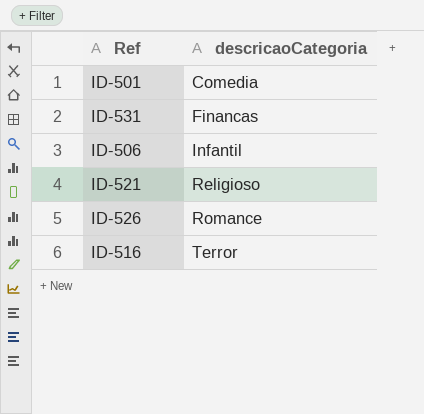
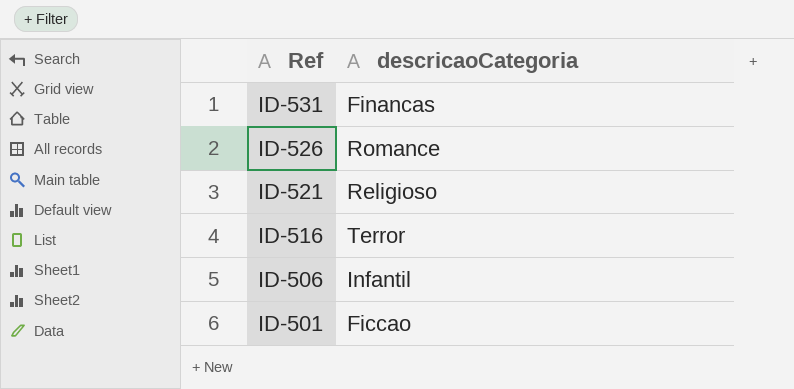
row order: descricaoCategoria ascending -> Ref descending
ID-501 | descricaoCategoria: Comedia -> Ficcao

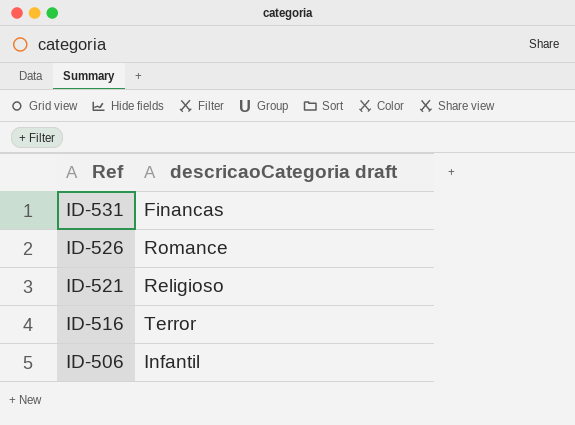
column name: descricaoCategoria -> descricaoCategoria draft
row ID-501: Ficcao -> none

